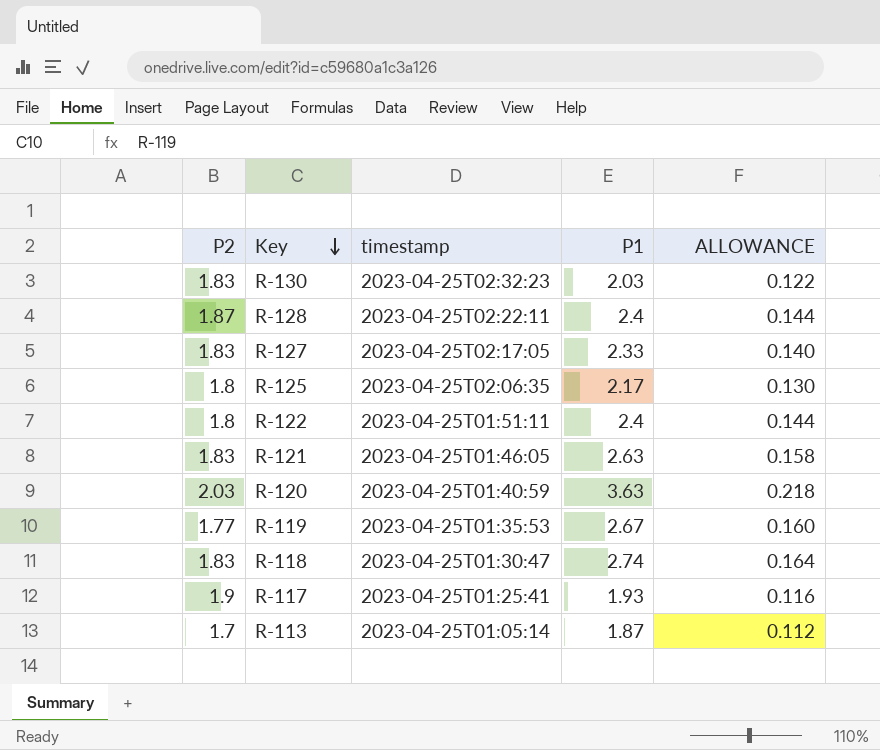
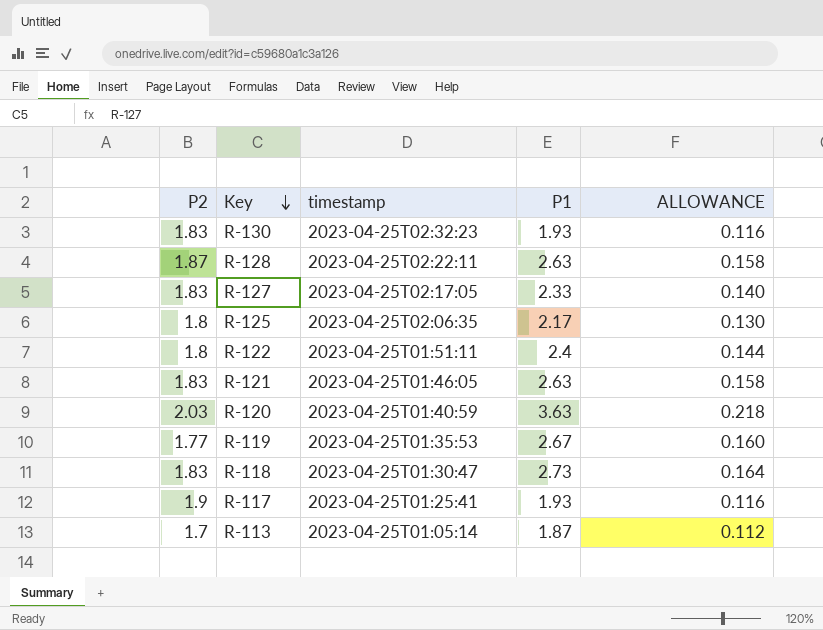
R-130 | P1: 2.03 -> 1.93
R-130 | ALLOWANCE: 0.122 -> 0.116
R-128 | P1: 2.4 -> 2.63
R-128 | ALLOWANCE: 0.144 -> 0.158
R-118 | P1: 2.74 -> 2.73

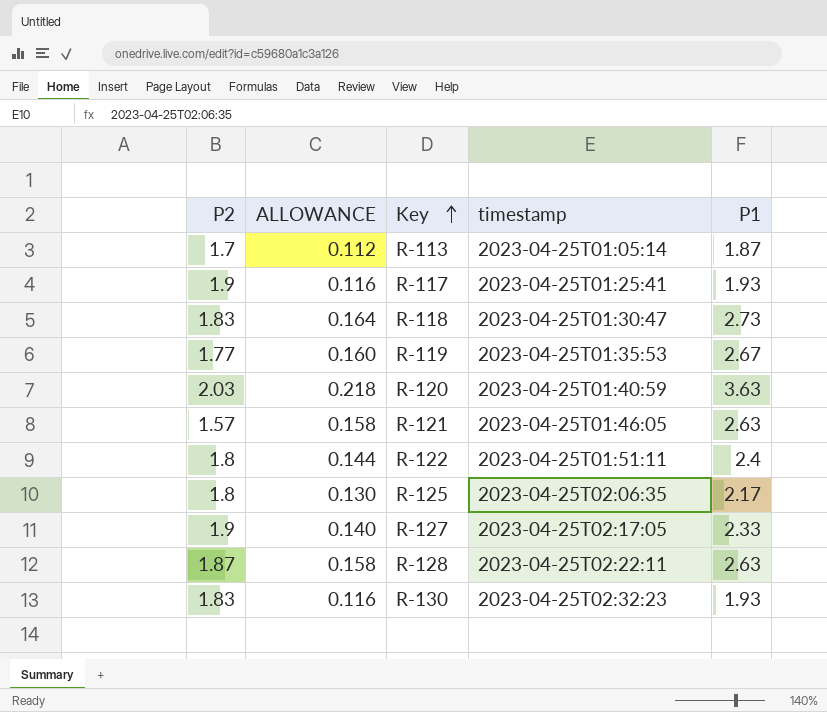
row order: Key descending -> Key ascending
column ALLOWANCE | position: 5 -> 2
R-121 | P2: 1.83 -> 1.57
R-127 | P2: 1.83 -> 1.9

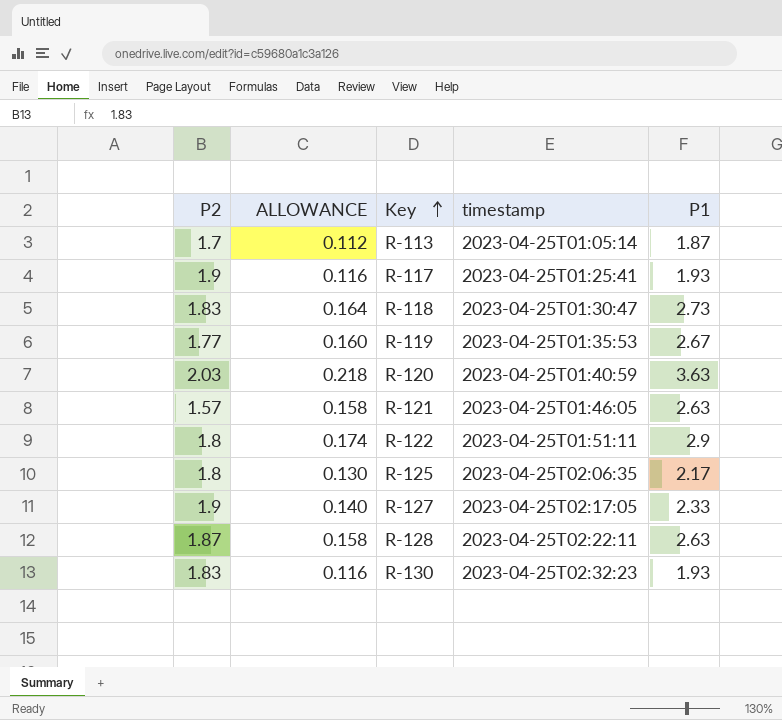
R-122 | ALLOWANCE: 0.144 -> 0.174
R-122 | P1: 2.4 -> 2.9

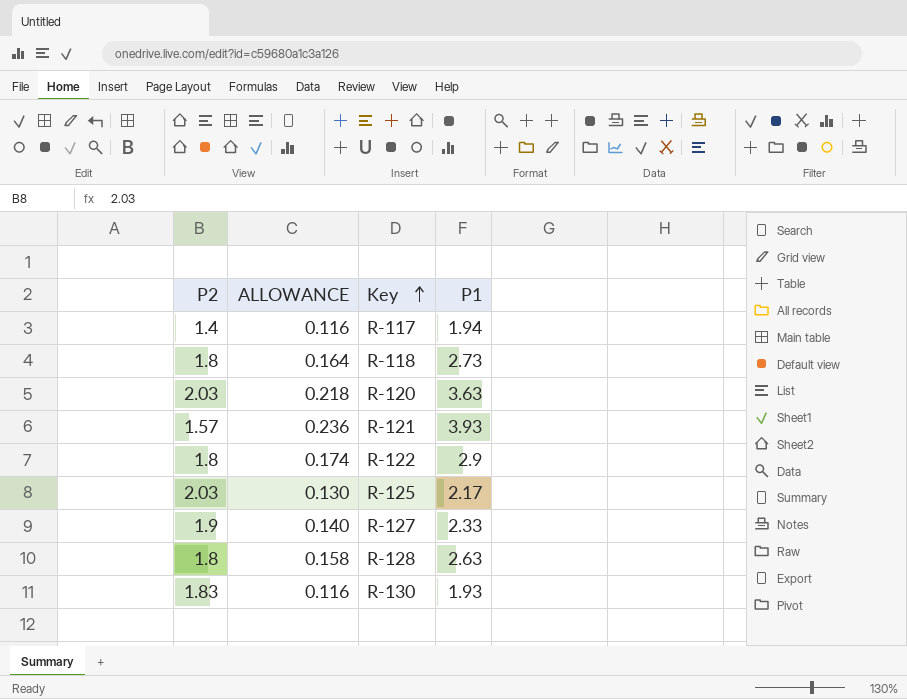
column timestamp | position: 4 -> none
row R-113: 1.7 | 0.112 | 2023-04-25T01:05:14 | 1.87 -> none
row R-119: 1.77 | 0.160 | 2023-04-25T01:35:53 | 2.67 -> none
R-117 | P2: 1.9 -> 1.4
R-117 | P1: 1.93 -> 1.94
R-118 | P2: 1.83 -> 1.8
R-121 | ALLOWANCE: 0.158 -> 0.236
R-121 | P1: 2.63 -> 3.93
R-125 | P2: 1.8 -> 2.03
R-128 | P2: 1.87 -> 1.8

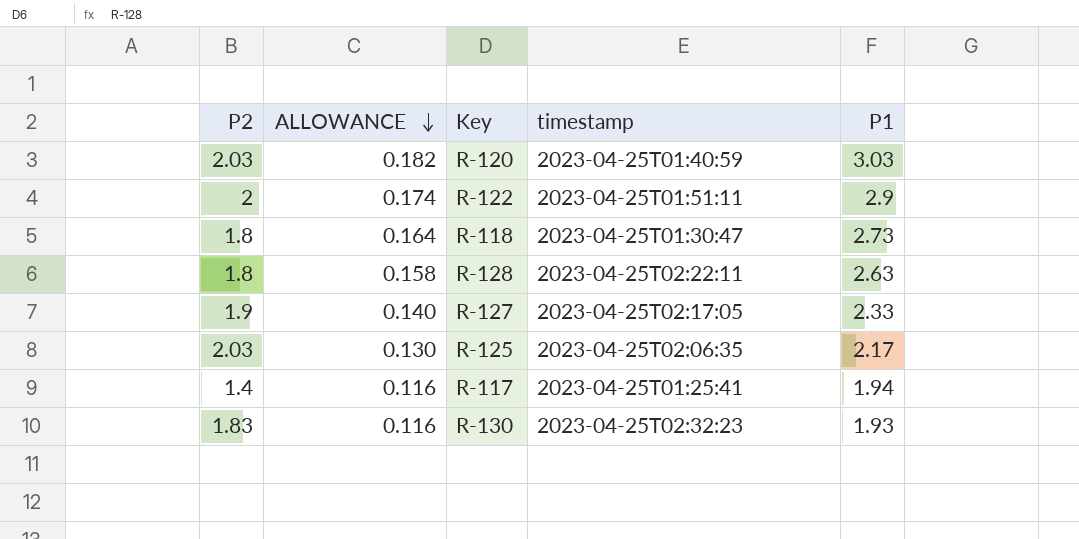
row order: Key ascending -> ALLOWANCE descending
column timestamp | position: none -> 4
row R-121: 1.57 | 0.236 | 3.93 -> none
R-120 | ALLOWANCE: 0.218 -> 0.182
R-120 | P1: 3.63 -> 3.03
R-122 | P2: 1.8 -> 2

